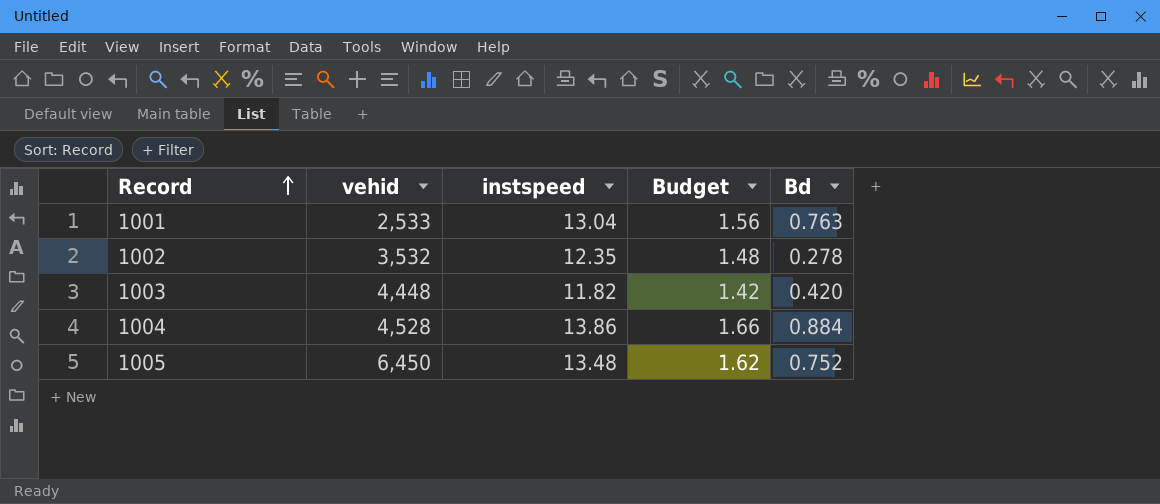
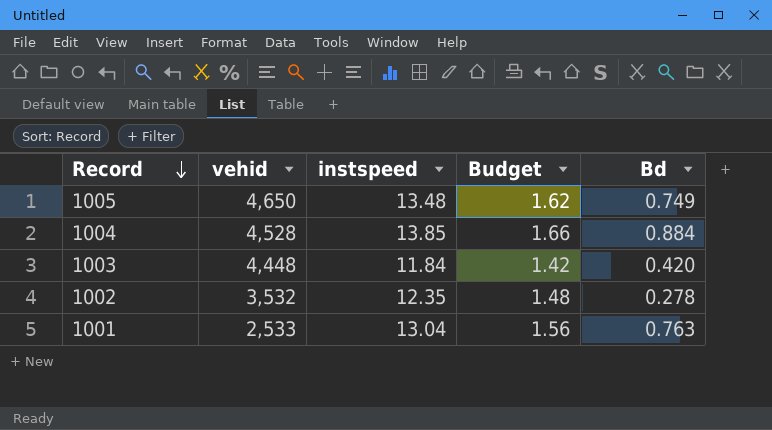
row order: Record ascending -> Record descending
1005 | vehid: 6,450 -> 4,650
1005 | Bd: 0.752 -> 0.749
1004 | instspeed: 13.86 -> 13.85
1003 | instspeed: 11.82 -> 11.84

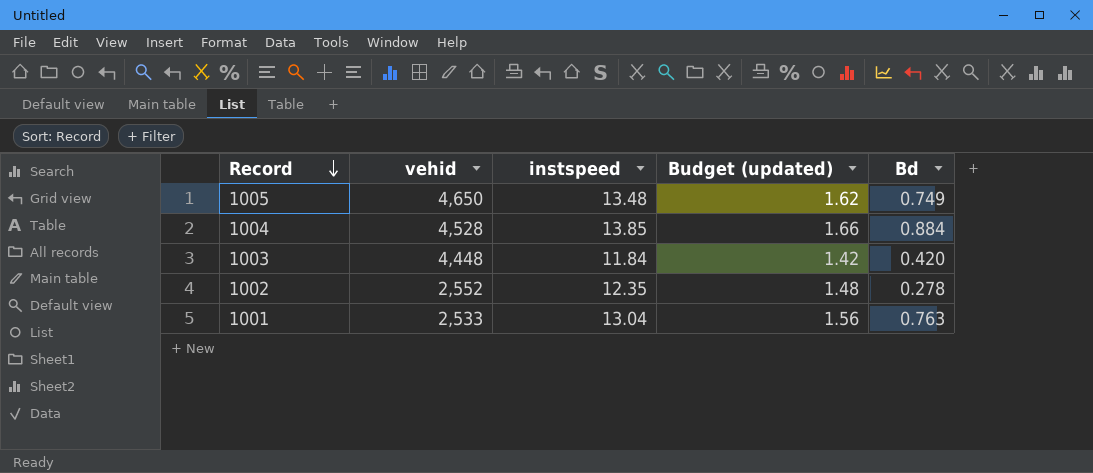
column name: Budget -> Budget (updated)
1002 | vehid: 3,532 -> 2,552

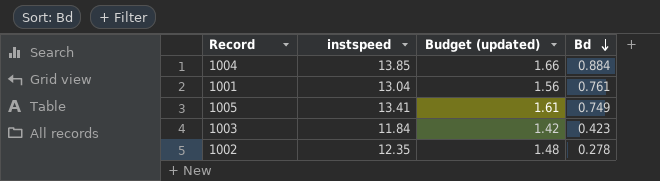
row order: Record descending -> Bd descending
column vehid | position: 2 -> none
1001 | Bd: 0.763 -> 0.761
1005 | instspeed: 13.48 -> 13.41
1005 | Budget (updated): 1.62 -> 1.61
1003 | Bd: 0.420 -> 0.423

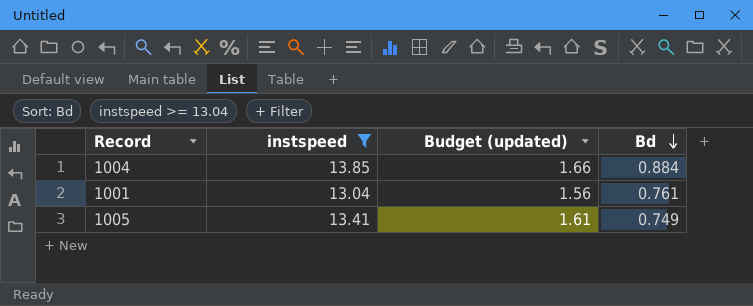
filter: none -> instspeed >= 13.04

